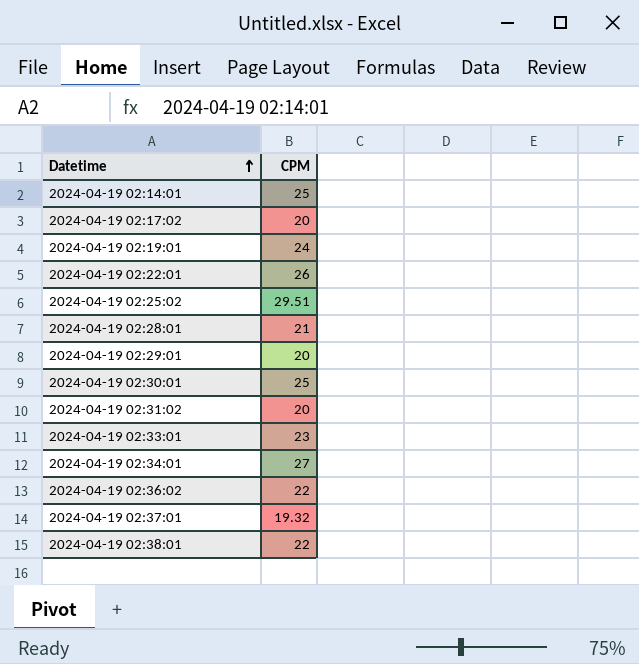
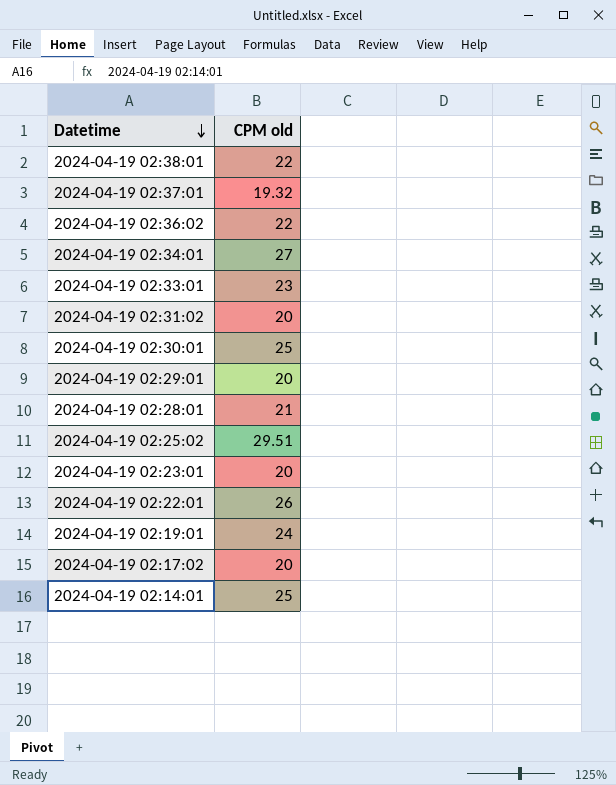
row order: Datetime ascending -> Datetime descending
column name: CPM -> CPM old
row 2024-04-19 02:23:01: none -> 20

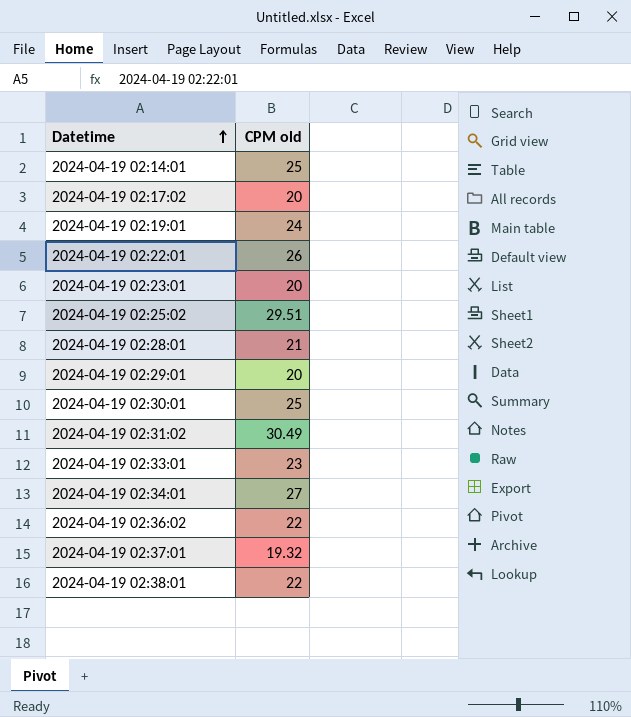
row order: Datetime descending -> Datetime ascending
2024-04-19 02:31:02 | CPM old: 20 -> 30.49

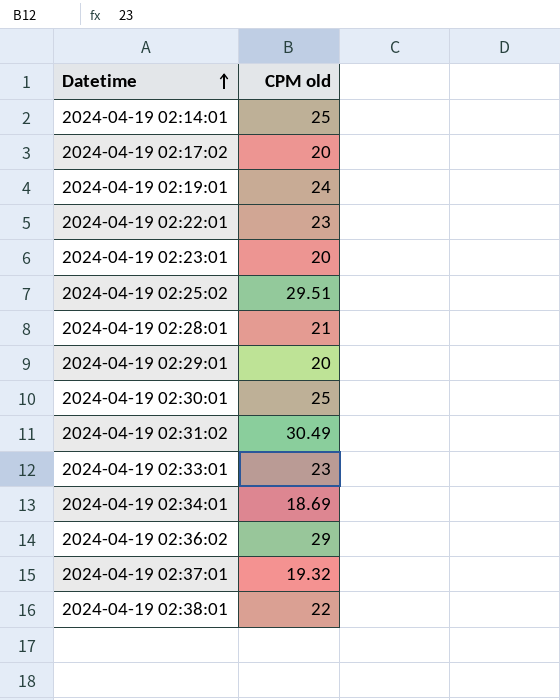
2024-04-19 02:22:01 | CPM old: 26 -> 23
2024-04-19 02:34:01 | CPM old: 27 -> 18.69
2024-04-19 02:36:02 | CPM old: 22 -> 29

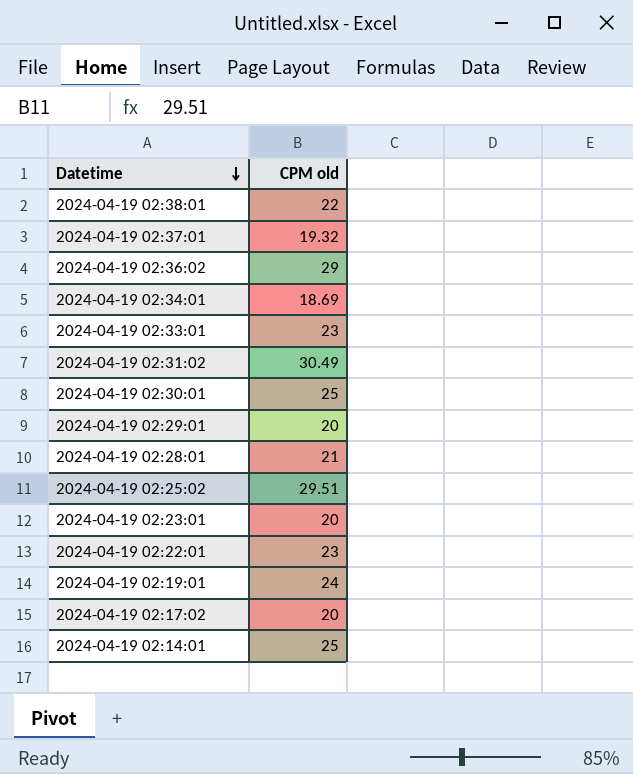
row order: Datetime ascending -> Datetime descending

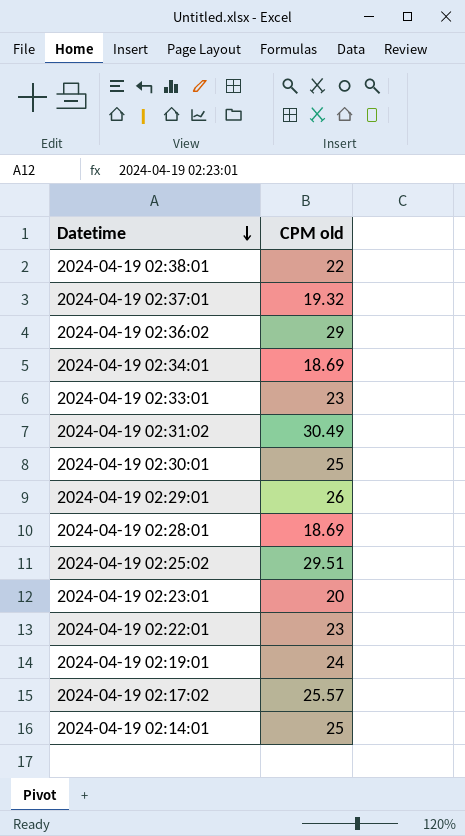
2024-04-19 02:29:01 | CPM old: 20 -> 26
2024-04-19 02:28:01 | CPM old: 21 -> 18.69
2024-04-19 02:17:02 | CPM old: 20 -> 25.57

